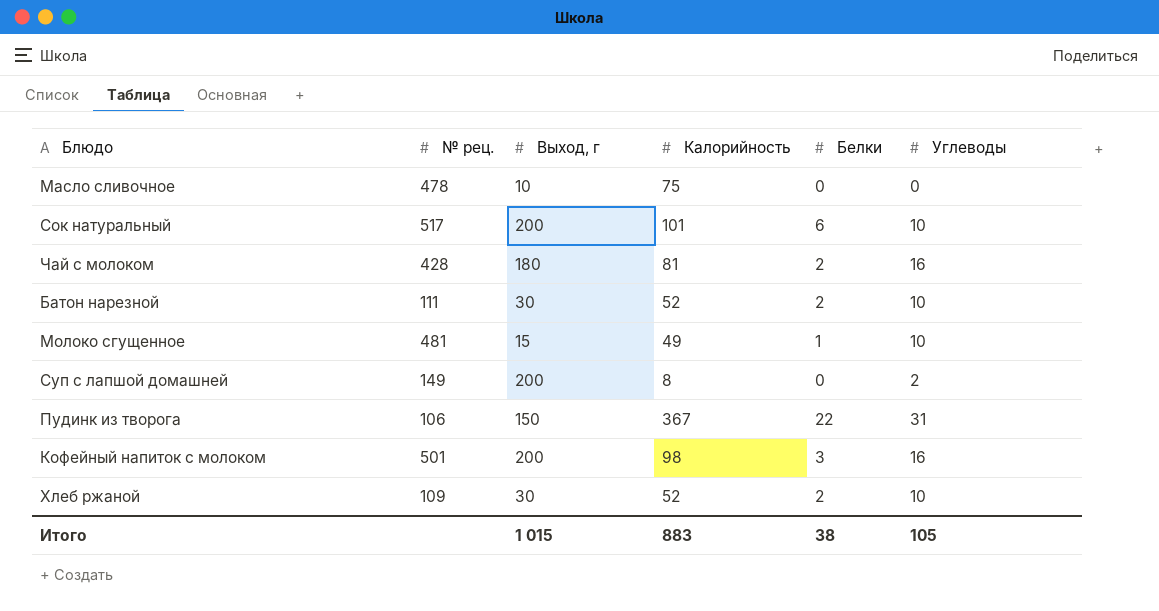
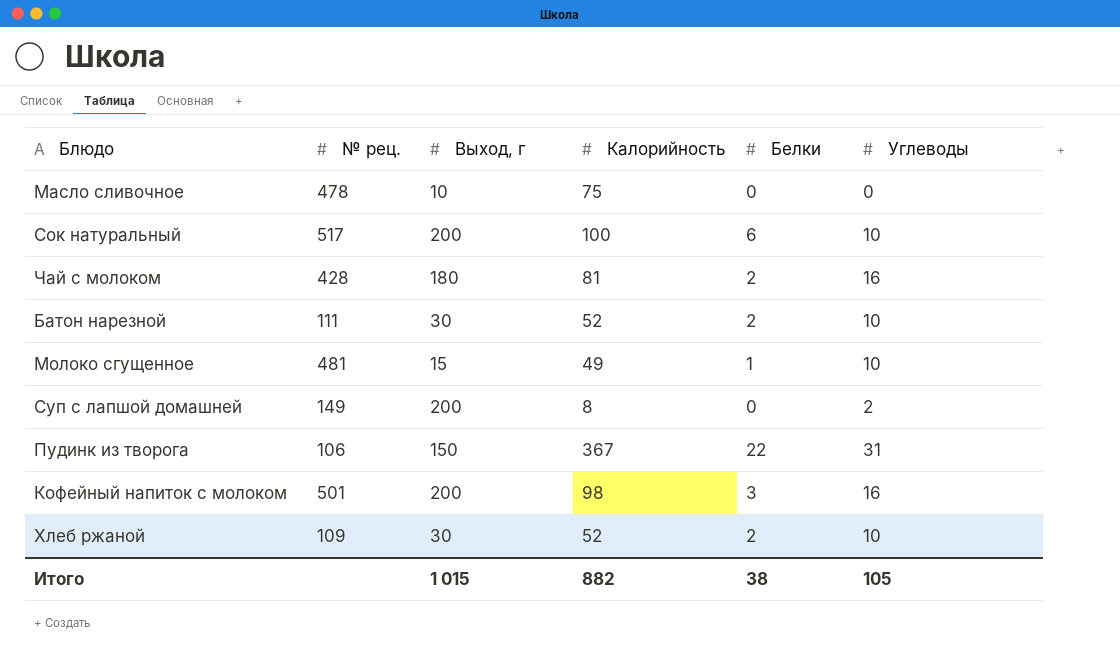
Сок натуральный | Калорийность: 101 -> 100
Итого | Калорийность: 883 -> 882

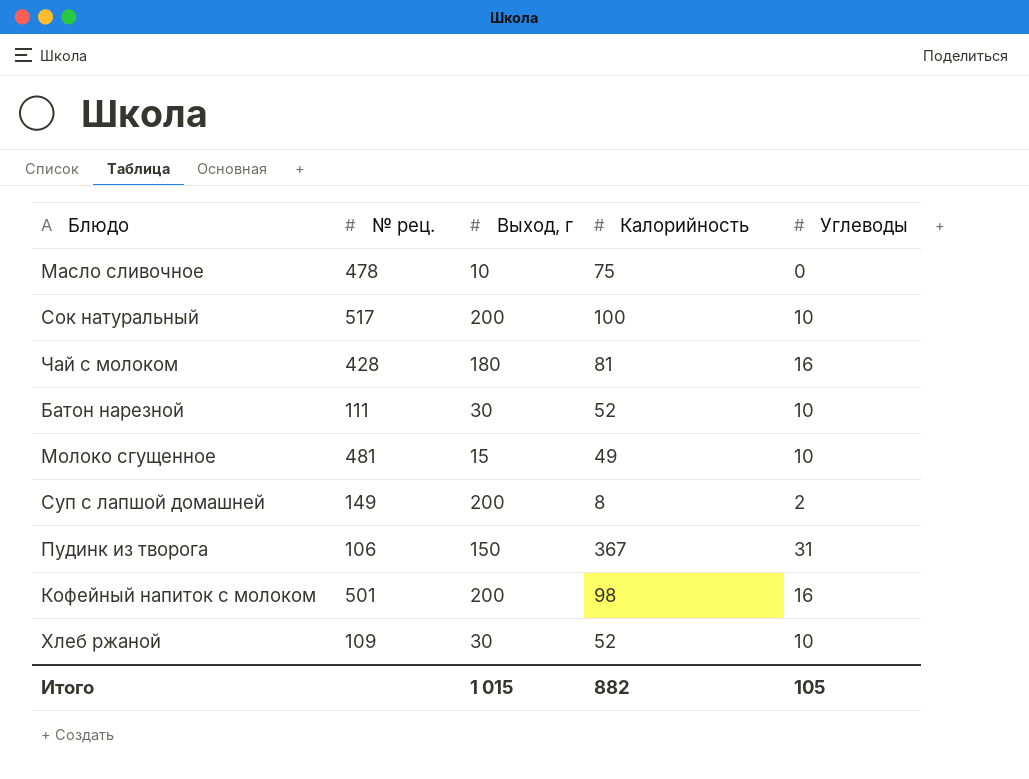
column Белки | position: 5 -> none

